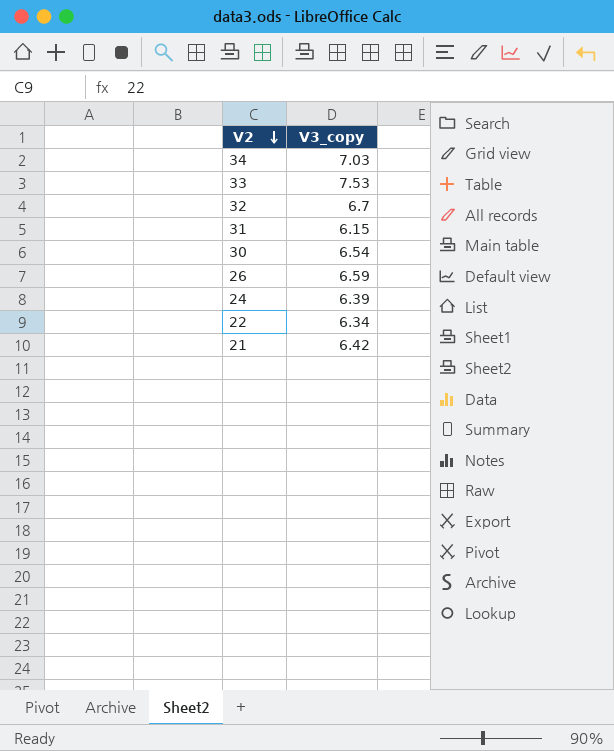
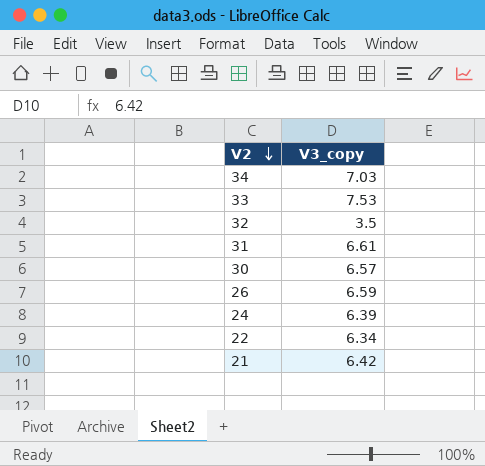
32 | V3_copy: 6.7 -> 3.5
31 | V3_copy: 6.15 -> 6.61
30 | V3_copy: 6.54 -> 6.57

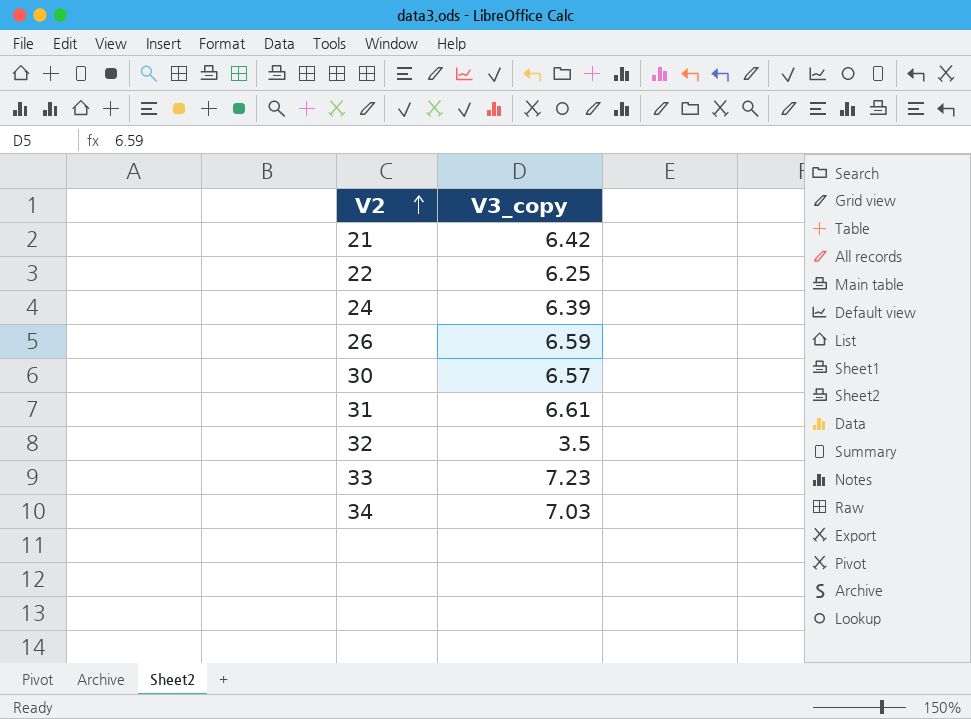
row order: V2 descending -> V2 ascending
22 | V3_copy: 6.34 -> 6.25
33 | V3_copy: 7.53 -> 7.23

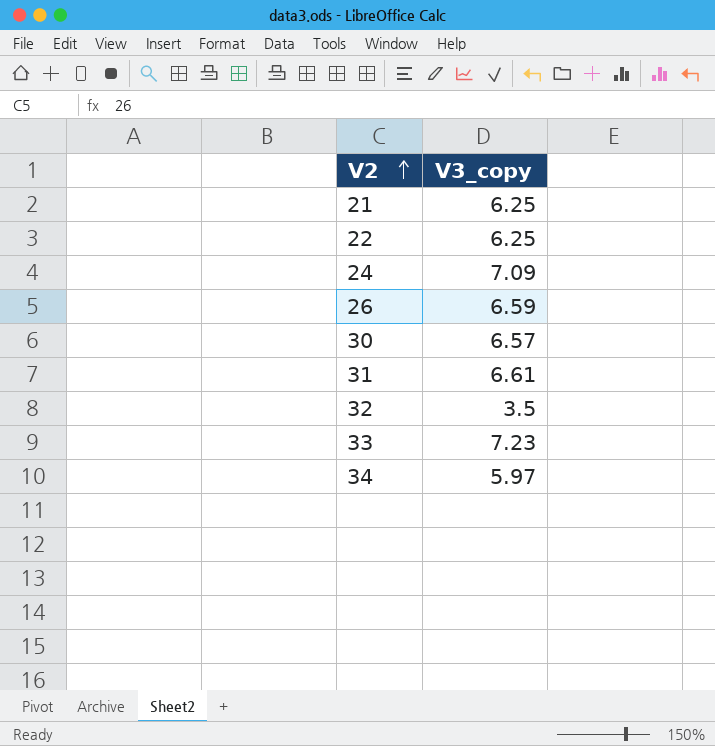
21 | V3_copy: 6.42 -> 6.25
24 | V3_copy: 6.39 -> 7.09
34 | V3_copy: 7.03 -> 5.97

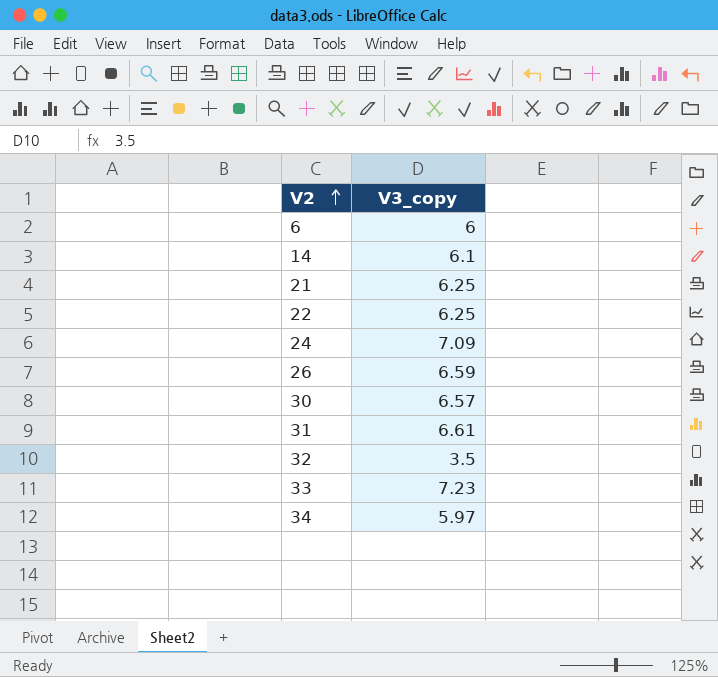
row 6: none -> 6
row 14: none -> 6.1

